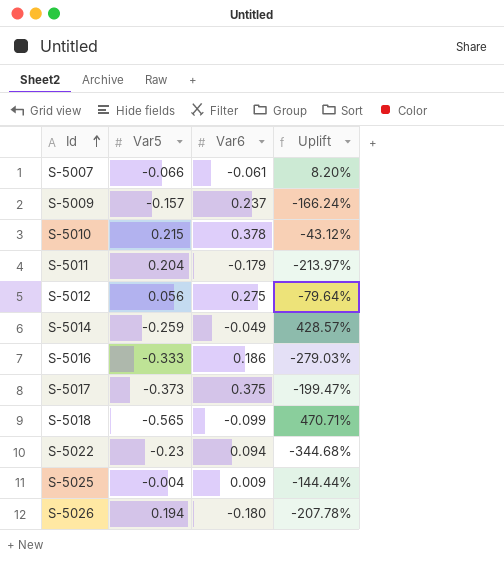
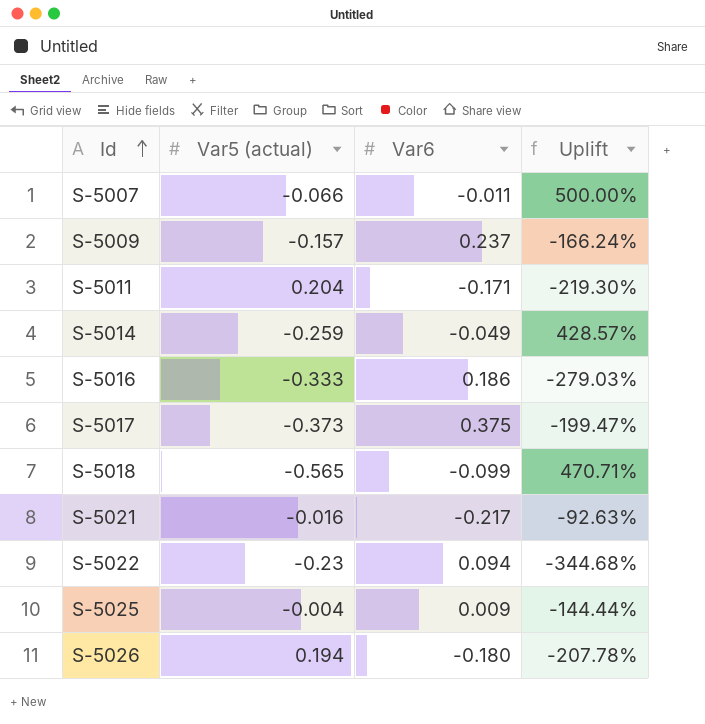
column name: Var5 -> Var5 (actual)
row S-5010: 0.215 | 0.378 | -43.12% -> none
row S-5012: 0.056 | 0.275 | -79.64% -> none
S-5007 | Var6: -0.061 -> -0.011
S-5007 | Uplift: 8.20% -> 500.00%
S-5011 | Var6: -0.179 -> -0.171
S-5011 | Uplift: -213.97% -> -219.30%
row S-5021: none -> -0.016 | -0.217 | -92.63%

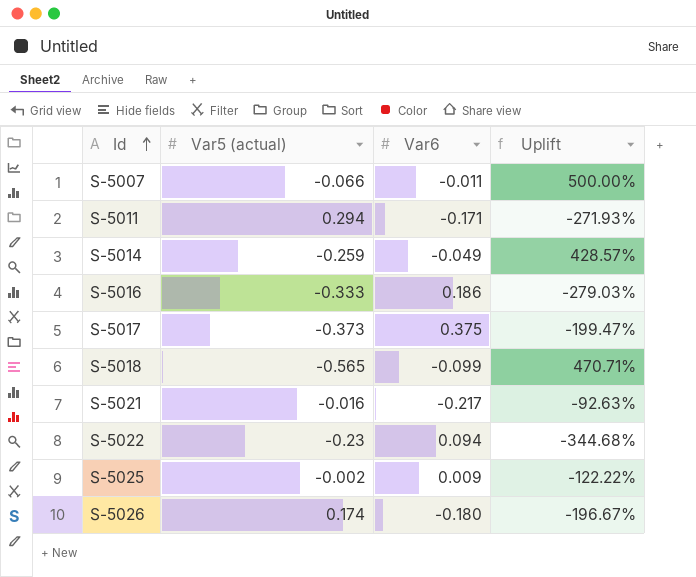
row S-5009: -0.157 | 0.237 | -166.24% -> none
S-5011 | Var5 (actual): 0.204 -> 0.294
S-5011 | Uplift: -219.30% -> -271.93%
S-5025 | Var5 (actual): -0.004 -> -0.002
S-5025 | Uplift: -144.44% -> -122.22%
S-5026 | Var5 (actual): 0.194 -> 0.174
S-5026 | Uplift: -207.78% -> -196.67%

